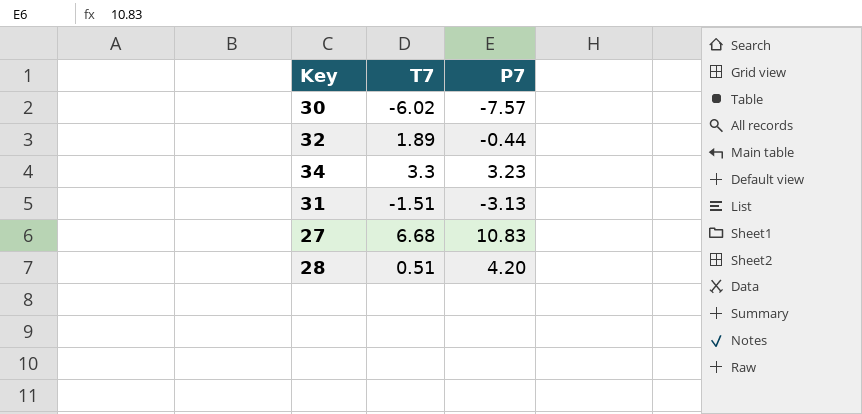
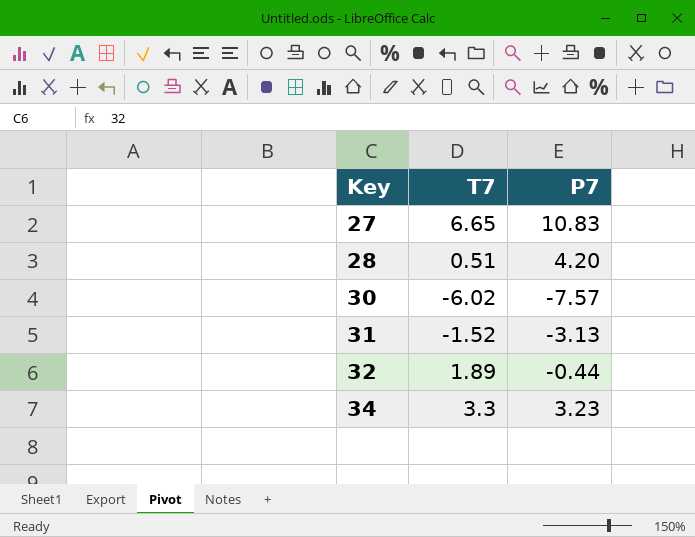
row order: none -> Key ascending
27 | T7: 6.68 -> 6.65
31 | T7: -1.51 -> -1.52

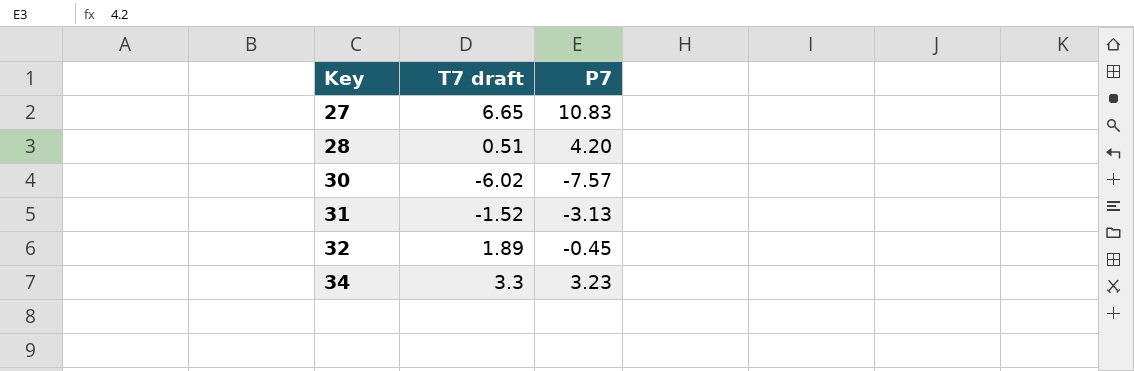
column name: T7 -> T7 draft
32 | P7: -0.44 -> -0.45

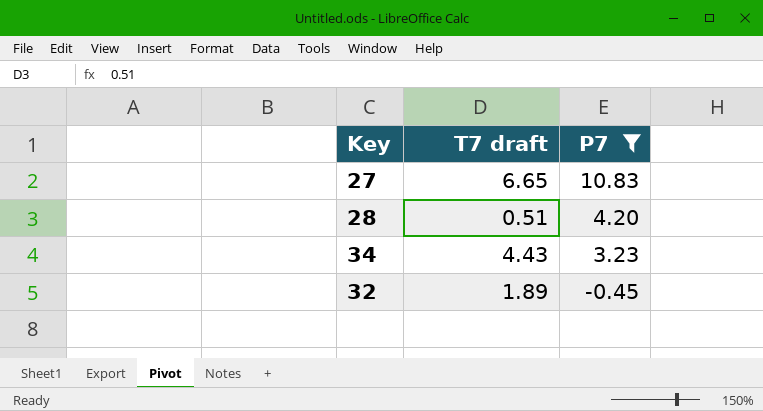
filter: none -> P7 >= -0.45
row order: Key ascending -> P7 descending
34 | T7 draft: 3.3 -> 4.43

